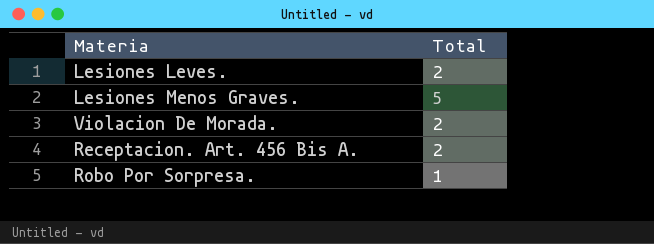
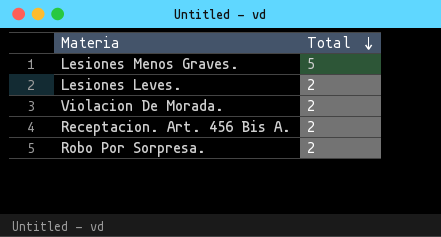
row order: none -> Total descending
Robo Por Sorpresa. | Total: 1 -> 2

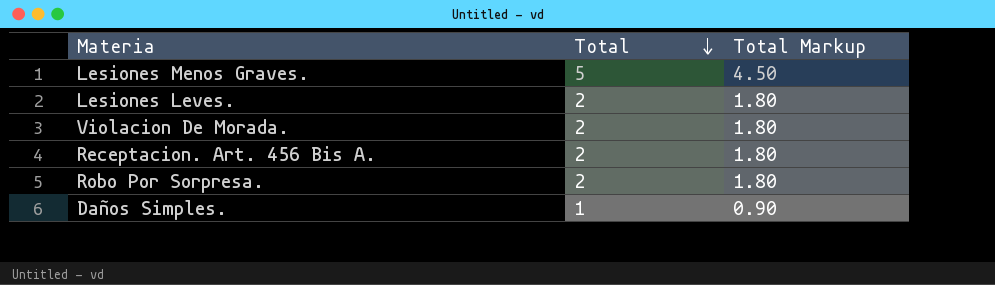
column Total Markup | formula: none -> [Total] * 0.9
row Daños Simples.: none -> 1 | 0.90

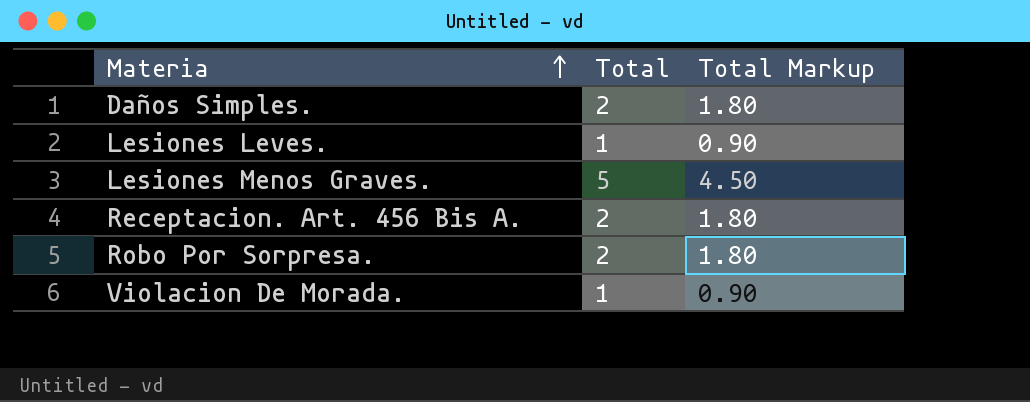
row order: Total descending -> Materia ascending
Daños Simples. | Total: 1 -> 2
Daños Simples. | Total Markup: 0.90 -> 1.80
Lesiones Leves. | Total: 2 -> 1
Lesiones Leves. | Total Markup: 1.80 -> 0.90
Violacion De Morada. | Total: 2 -> 1
Violacion De Morada. | Total Markup: 1.80 -> 0.90

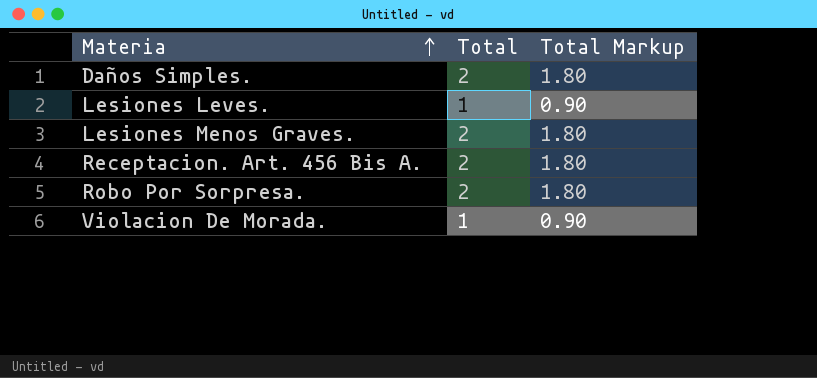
Lesiones Menos Graves. | Total: 5 -> 2
Lesiones Menos Graves. | Total Markup: 4.50 -> 1.80

